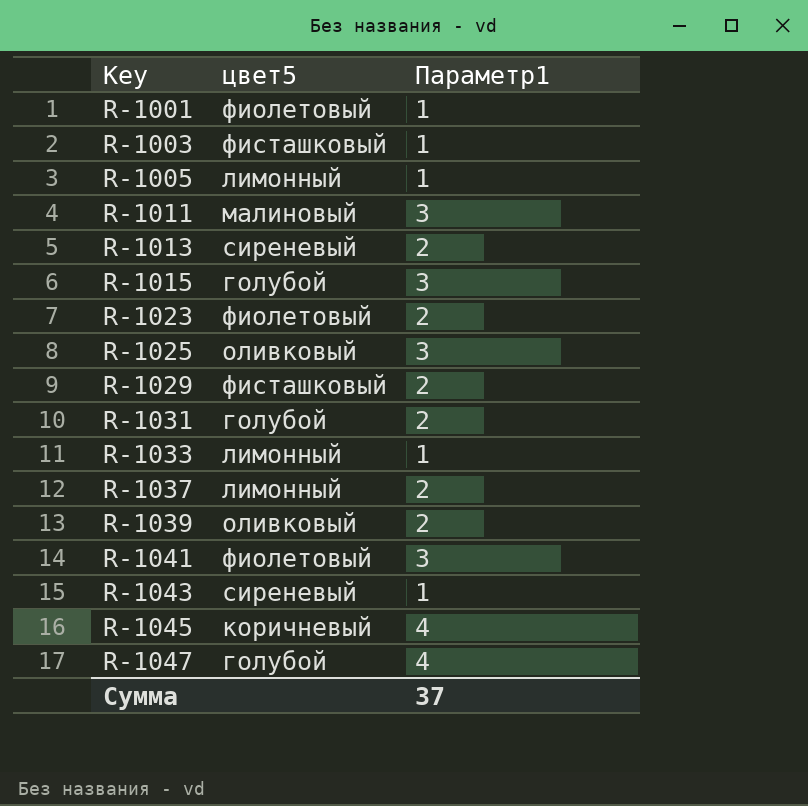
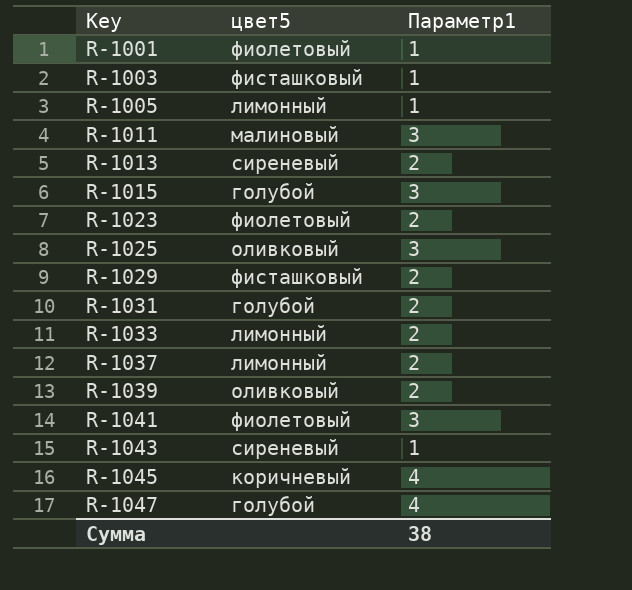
R-1033 | Параметр1: 1 -> 2
Сумма | Параметр1: 37 -> 38

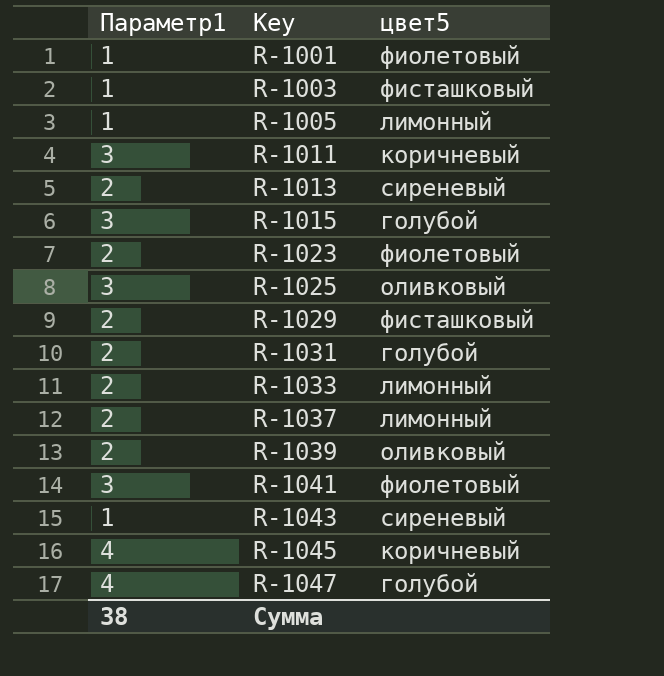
column Параметр1 | position: 3 -> 1
R-1011 | цвет5: малиновый -> коричневый

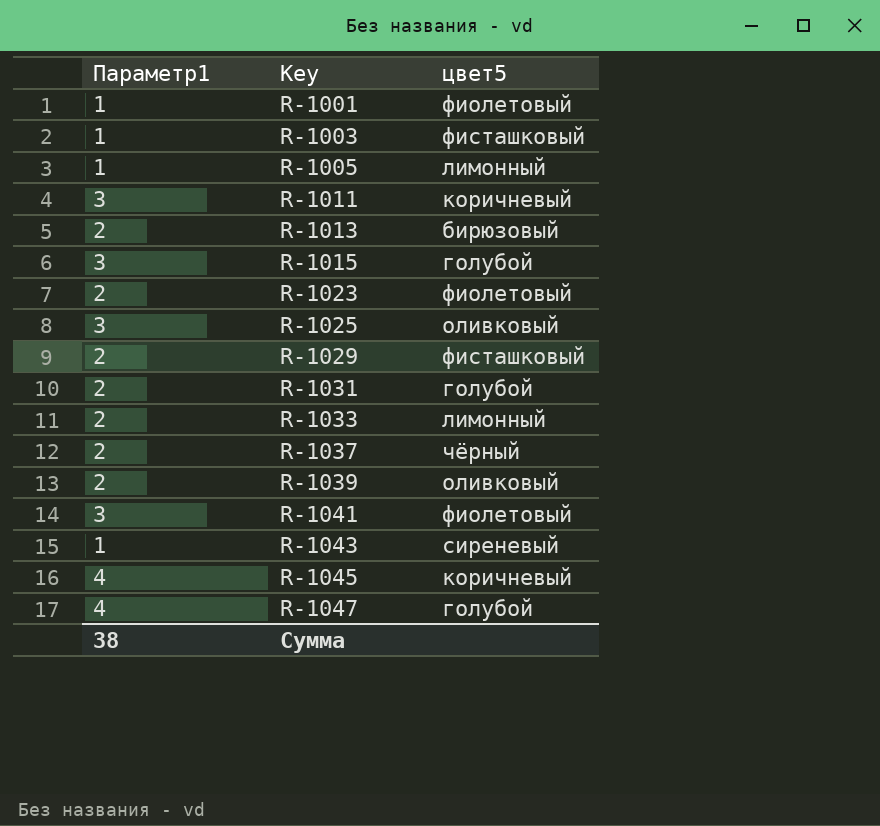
R-1013 | цвет5: сиреневый -> бирюзовый
R-1037 | цвет5: лимонный -> чёрный

